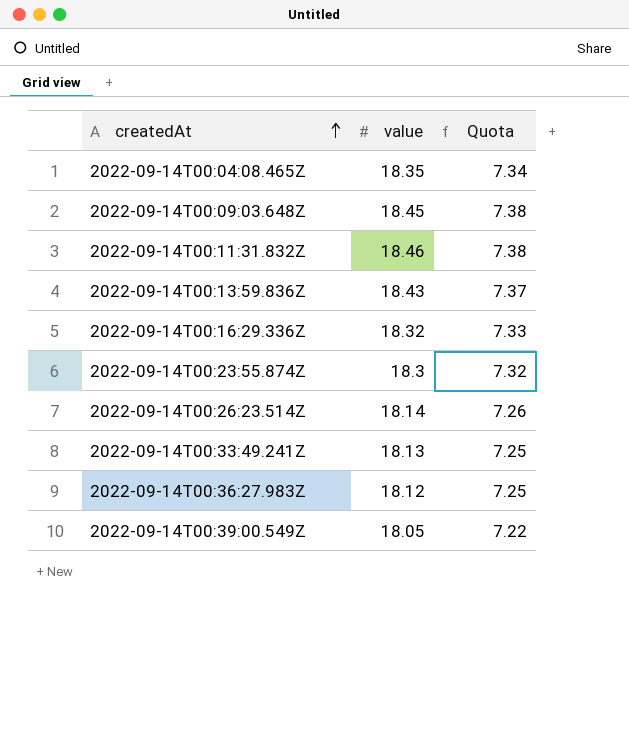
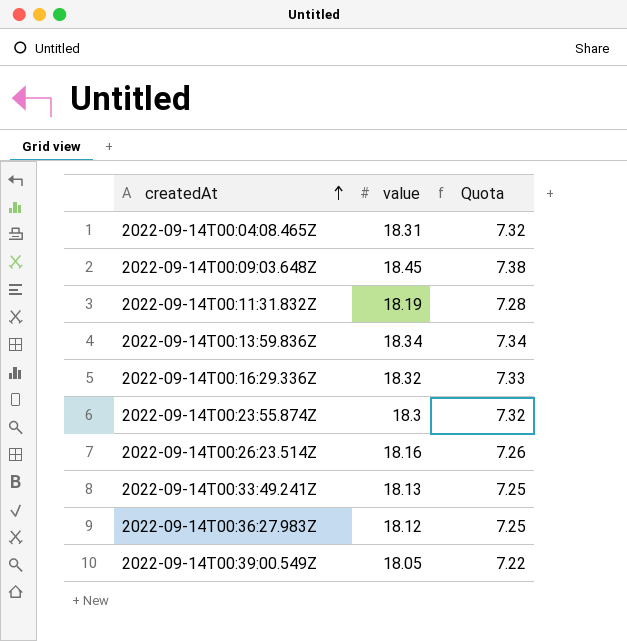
2022-09-14T00:04:08.465Z | value: 18.35 -> 18.31
2022-09-14T00:04:08.465Z | Quota: 7.34 -> 7.32
2022-09-14T00:11:31.832Z | value: 18.46 -> 18.19
2022-09-14T00:11:31.832Z | Quota: 7.38 -> 7.28
2022-09-14T00:13:59.836Z | value: 18.43 -> 18.34
2022-09-14T00:13:59.836Z | Quota: 7.37 -> 7.34
2022-09-14T00:26:23.514Z | value: 18.14 -> 18.16

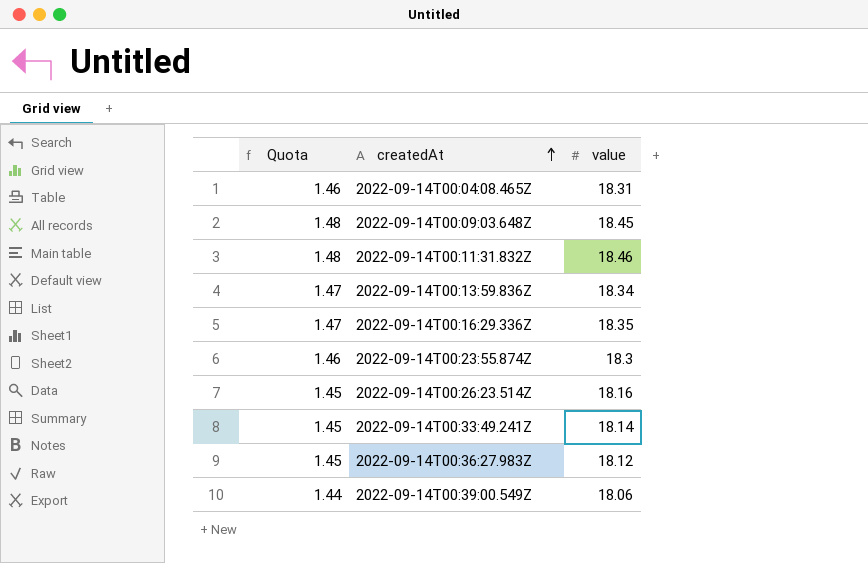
column Quota | formula: [value] * 0.4 -> [value] * 0.08
column Quota | position: 3 -> 1
2022-09-14T00:11:31.832Z | value: 18.19 -> 18.46
2022-09-14T00:16:29.336Z | value: 18.32 -> 18.35
2022-09-14T00:33:49.241Z | value: 18.13 -> 18.14
2022-09-14T00:39:00.549Z | value: 18.05 -> 18.06

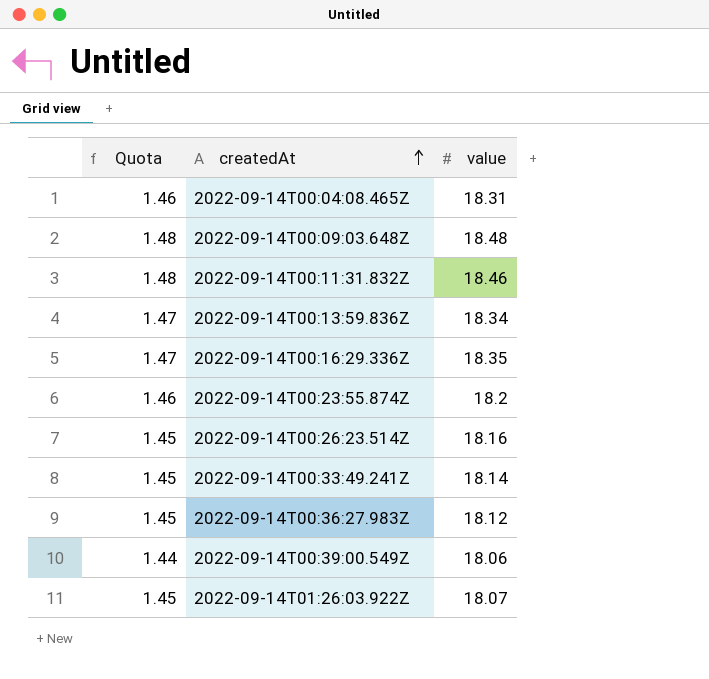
2022-09-14T00:09:03.648Z | value: 18.45 -> 18.48
2022-09-14T00:23:55.874Z | value: 18.3 -> 18.2
row 2022-09-14T01:26:03.922Z: none -> 1.45 | 18.07

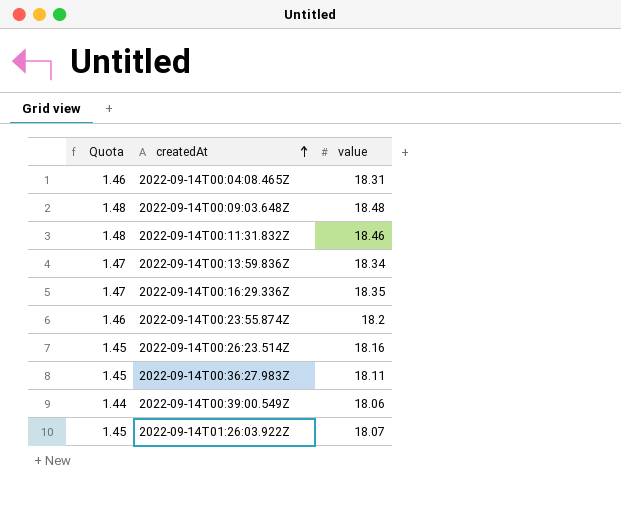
row 2022-09-14T00:33:49.241Z: 1.45 | 18.14 -> none
2022-09-14T00:36:27.983Z | value: 18.12 -> 18.11

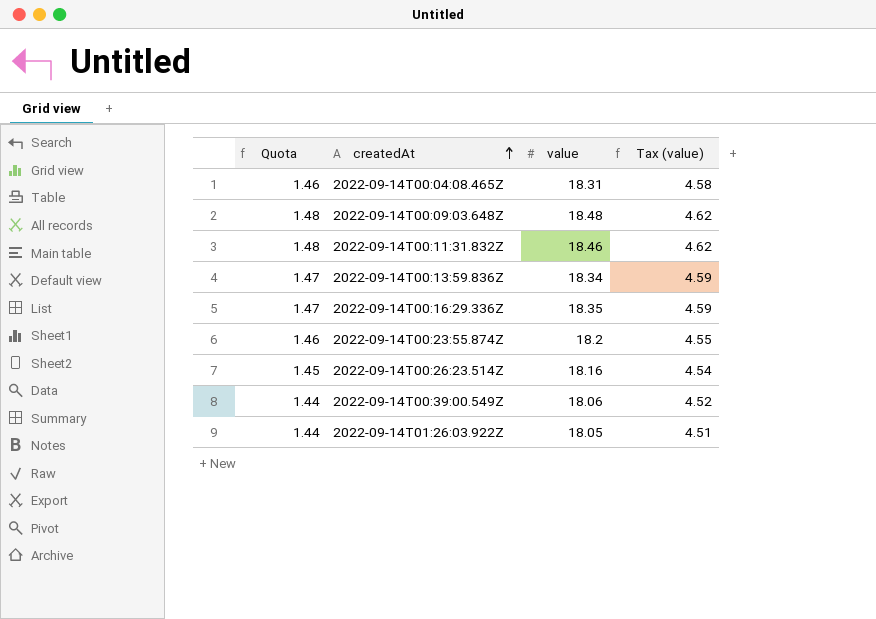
column Tax (value) | formula: none -> [value] * 0.25
row 2022-09-14T00:36:27.983Z: 1.45 | 18.11 -> none
2022-09-14T01:26:03.922Z | Quota: 1.45 -> 1.44
2022-09-14T01:26:03.922Z | value: 18.07 -> 18.05

